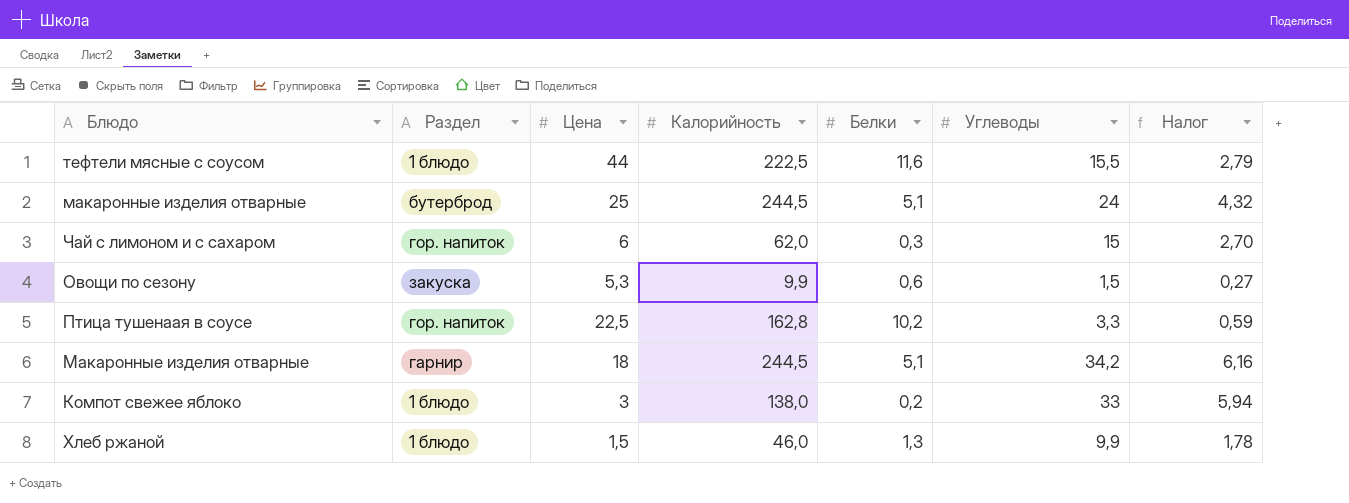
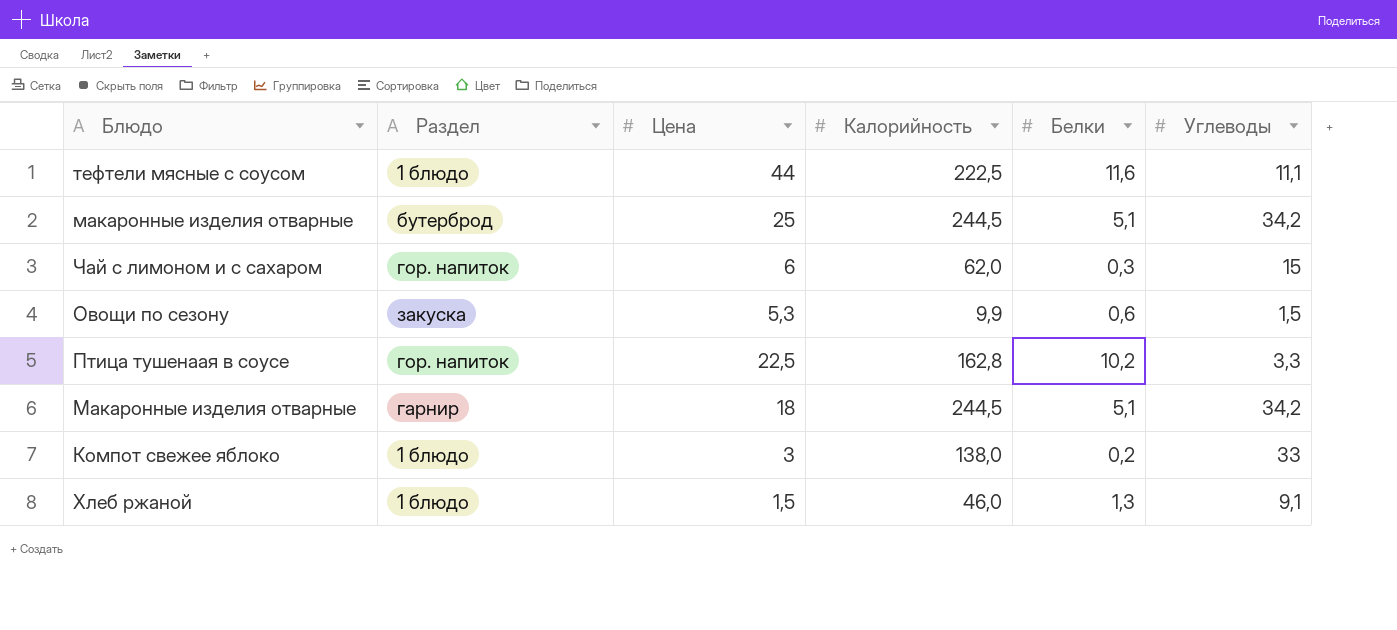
column Налог | formula: [Углеводы] * 0,18 -> none
тефтели мясные с соусом | Углеводы: 15,5 -> 11,1
макаронные изделия отварные | Углеводы: 24 -> 34,2
Хлеб ржаной | Углеводы: 9,9 -> 9,1

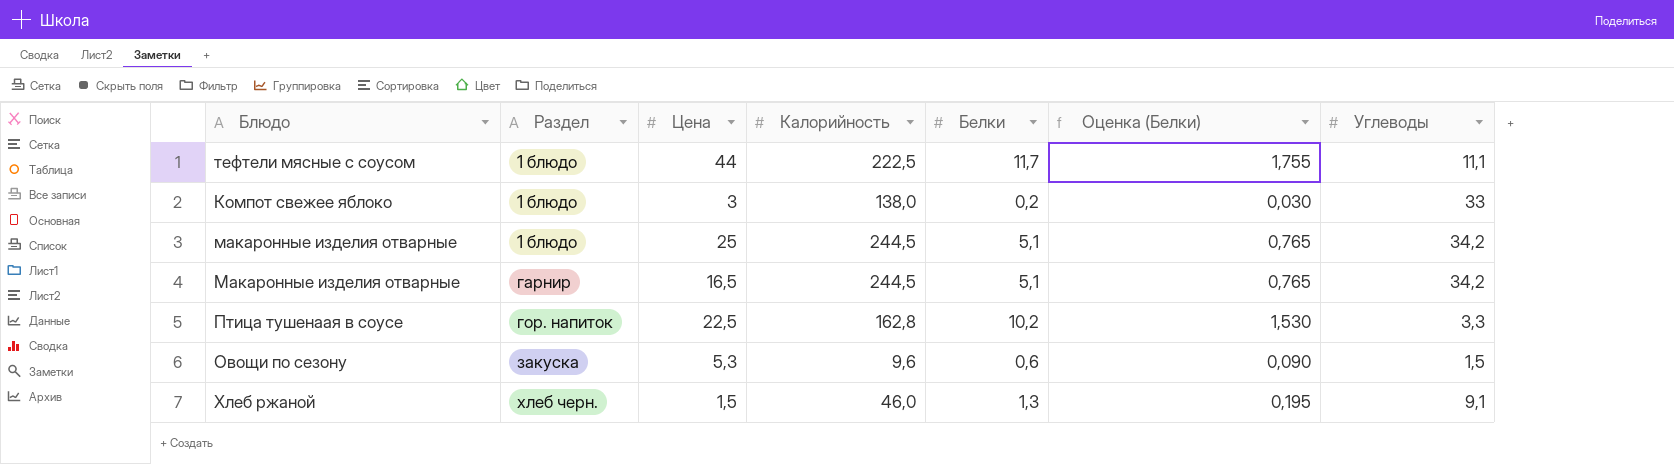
row order: none -> Раздел ascending
column Оценка (Белки) | formula: none -> [Белки] * 0,15
row Чай с лимоном и с сахаром: гор. напиток | 6 | 62,0 | 0,3 | 15 -> none
тефтели мясные с соусом | Белки: 11,6 -> 11,7
макаронные изделия отварные | Раздел: бутерброд -> 1 блюдо
Макаронные изделия отварные | Цена: 18 -> 16,5
Овощи по сезону | Калорийность: 9,9 -> 9,6
Хлеб ржаной | Раздел: 1 блюдо -> хлеб черн.

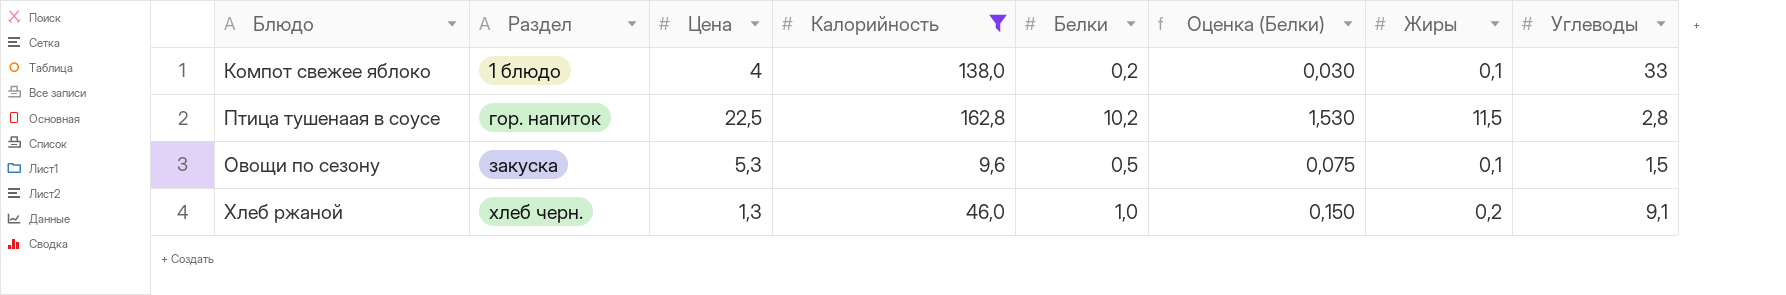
filter: none -> Калорийность <= 162,8
column Жиры | position: none -> 7
Компот свежее яблоко | Цена: 3 -> 4
Птица тушенаая в соусе | Углеводы: 3,3 -> 2,8
Овощи по сезону | Белки: 0,6 -> 0,5
Овощи по сезону | Оценка (Белки): 0,090 -> 0,075
Хлеб ржаной | Цена: 1,5 -> 1,3
Хлеб ржаной | Белки: 1,3 -> 1,0
Хлеб ржаной | Оценка (Белки): 0,195 -> 0,150

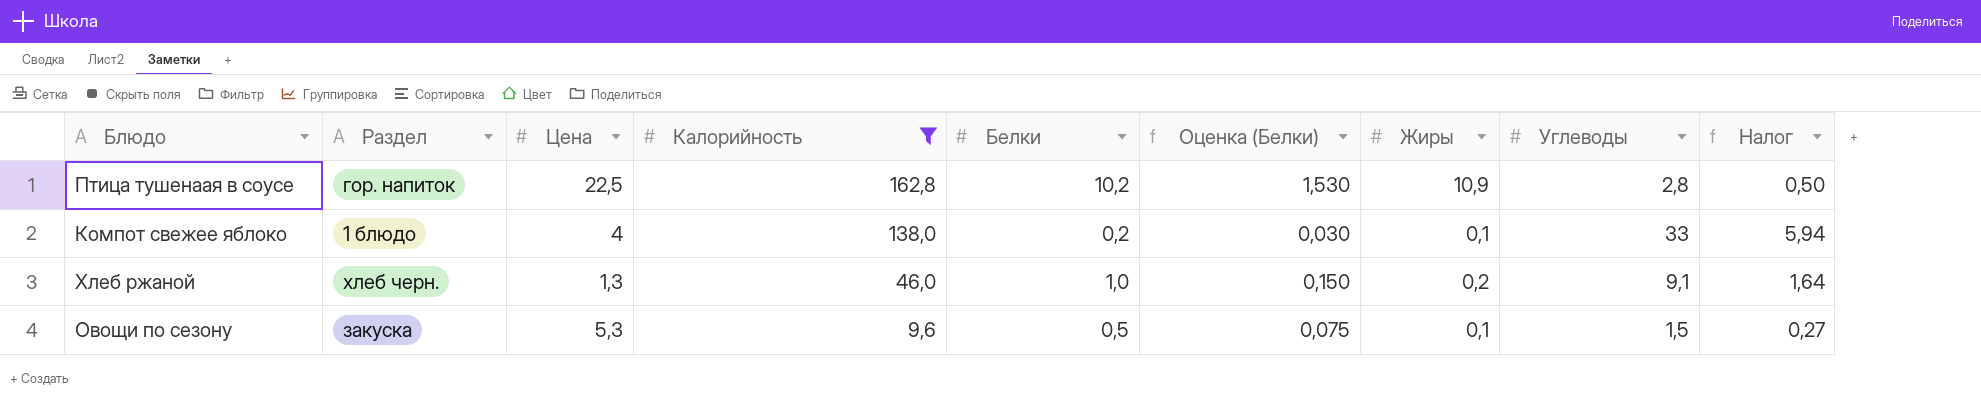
row order: Раздел ascending -> Калорийность descending
column Налог | formula: none -> [Углеводы] * 0,18
Птица тушенаая в соусе | Жиры: 11,5 -> 10,9

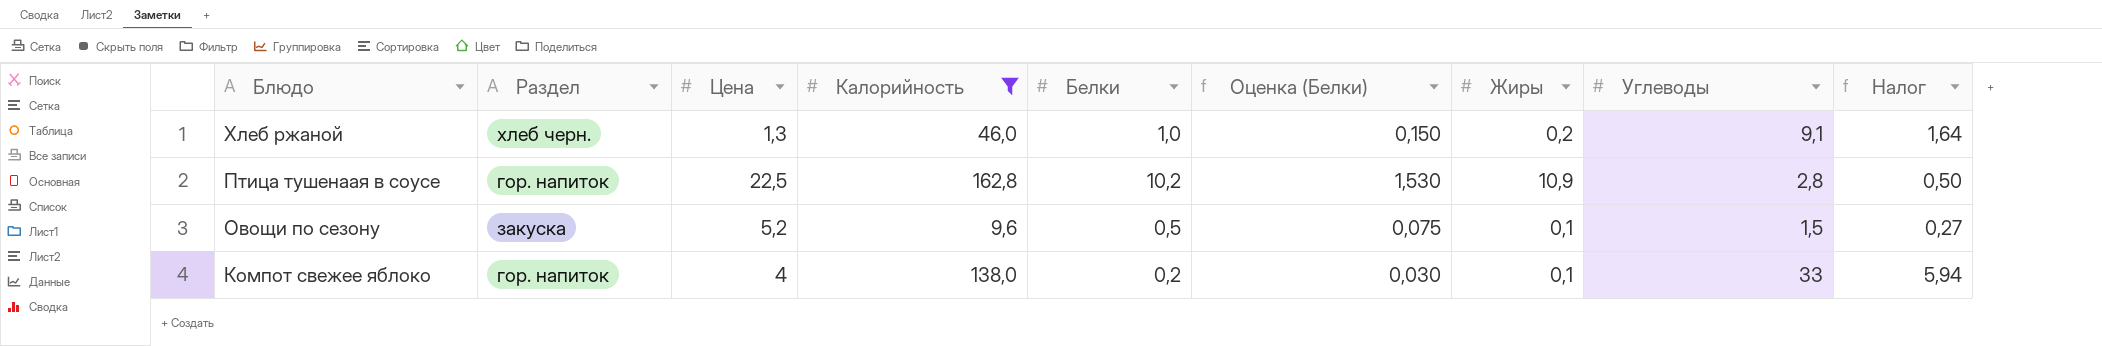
row order: Калорийность descending -> Блюдо descending
Овощи по сезону | Цена: 5,3 -> 5,2
Компот свежее яблоко | Раздел: 1 блюдо -> гор. напиток

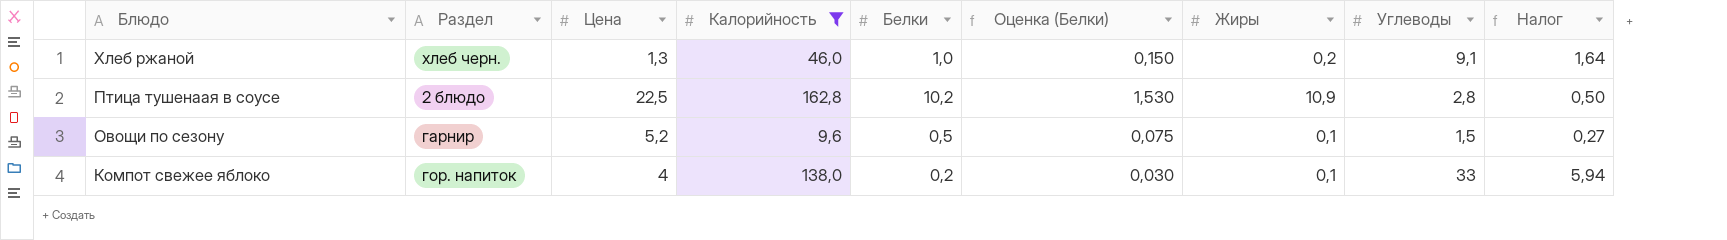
Птица тушенаая в соусе | Раздел: гор. напиток -> 2 блюдо
Овощи по сезону | Раздел: закуска -> гарнир

